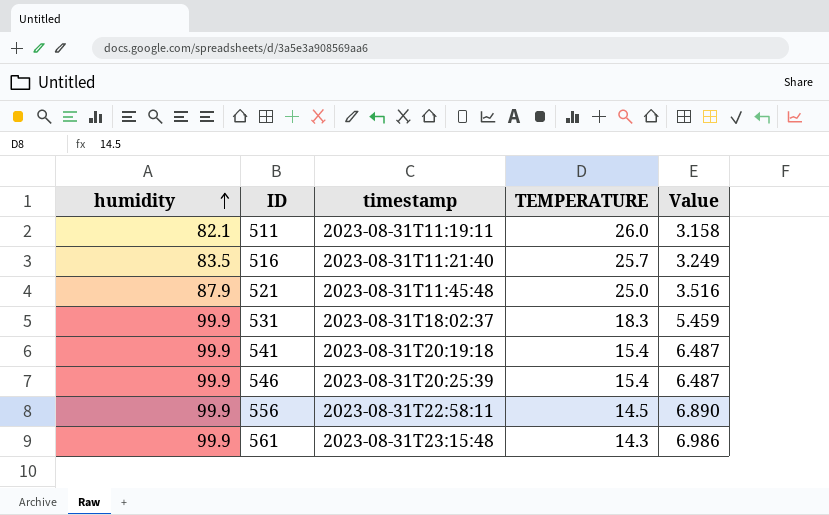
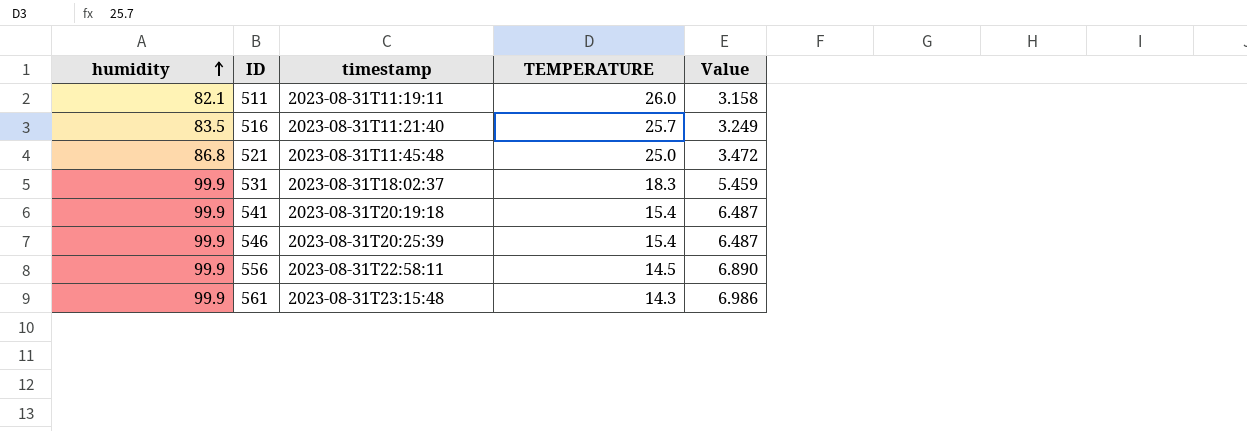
521 | humidity: 87.9 -> 86.8
521 | Value: 3.516 -> 3.472

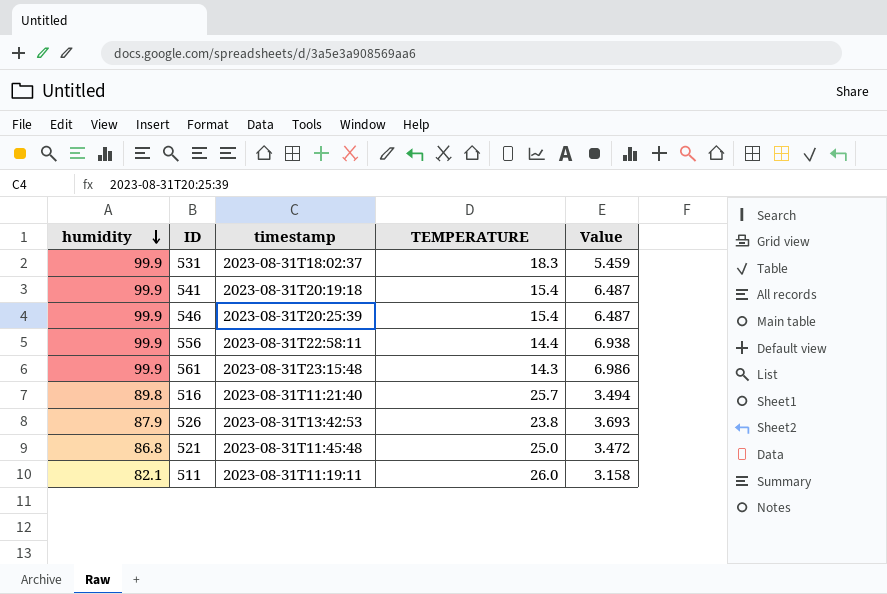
row order: humidity ascending -> humidity descending
556 | TEMPERATURE: 14.5 -> 14.4
556 | Value: 6.890 -> 6.938
516 | humidity: 83.5 -> 89.8
516 | Value: 3.249 -> 3.494
row 526: none -> 87.9 | 2023-08-31T13:42:53 | 23.8 | 3.693

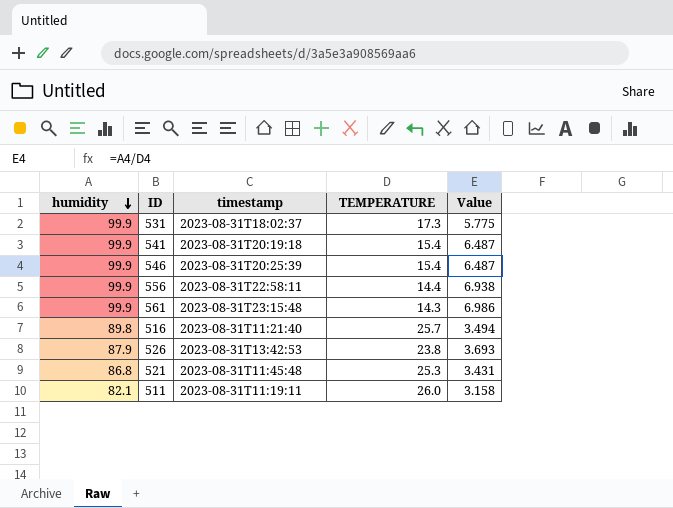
531 | TEMPERATURE: 18.3 -> 17.3
531 | Value: 5.459 -> 5.775
521 | TEMPERATURE: 25.0 -> 25.3
521 | Value: 3.472 -> 3.431

